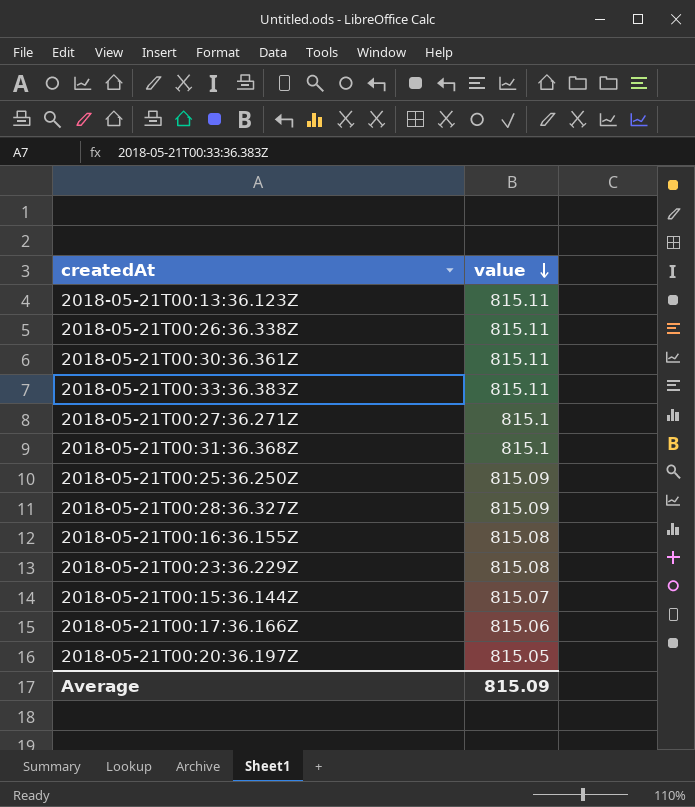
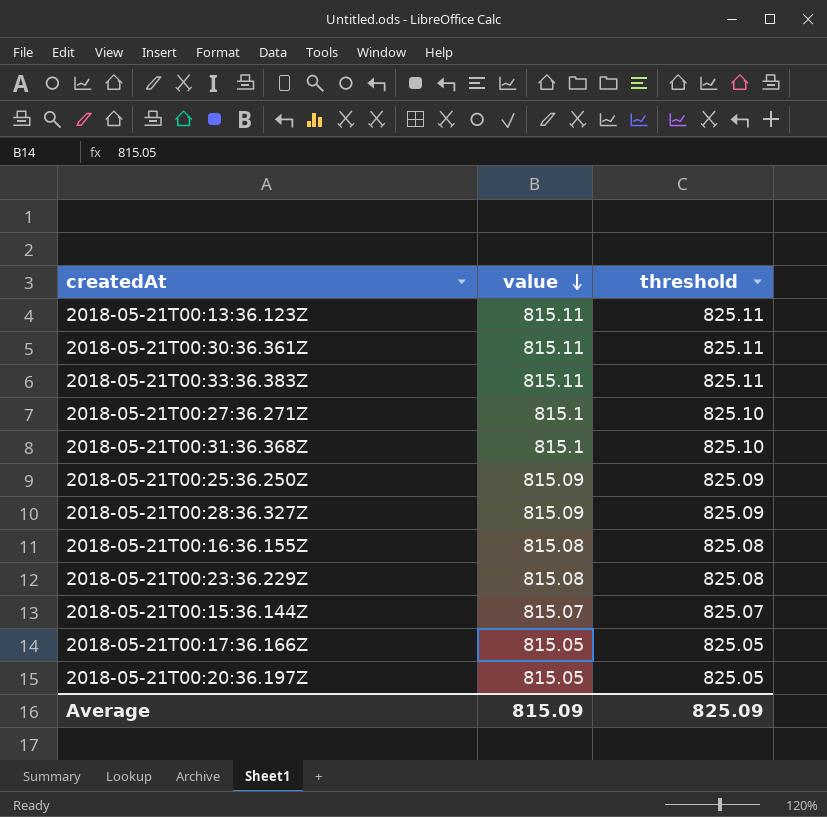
column threshold | formula: none -> [value] + 10
row 2018-05-21T00:26:36.338Z: 815.11 -> none
2018-05-21T00:17:36.166Z | value: 815.06 -> 815.05

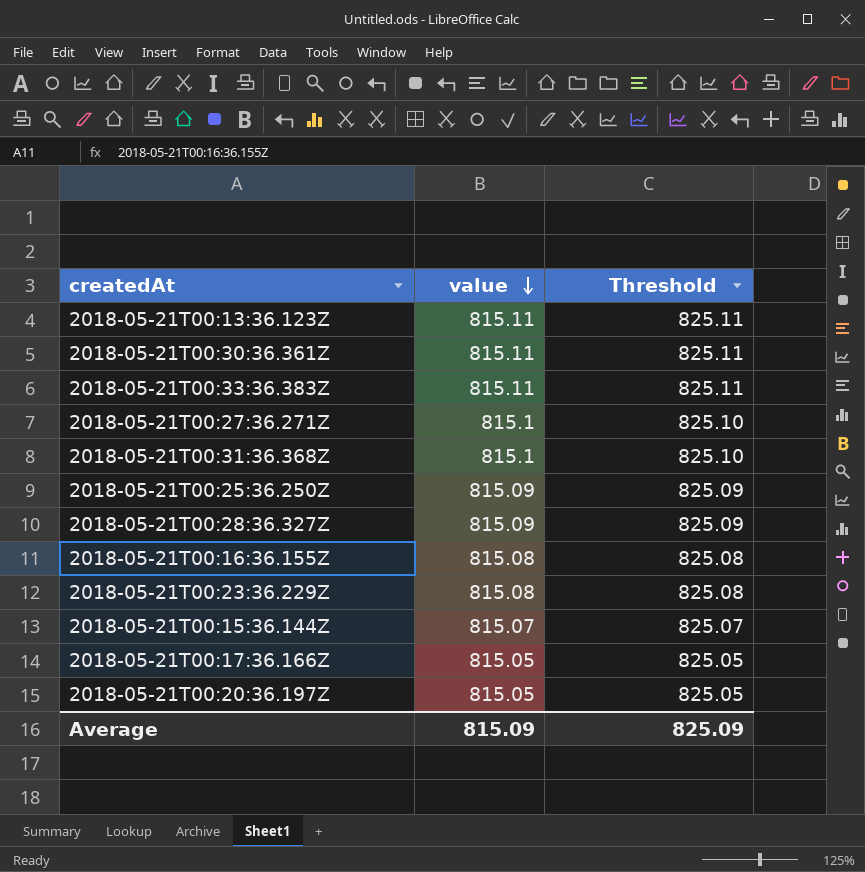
column name: threshold -> Threshold

